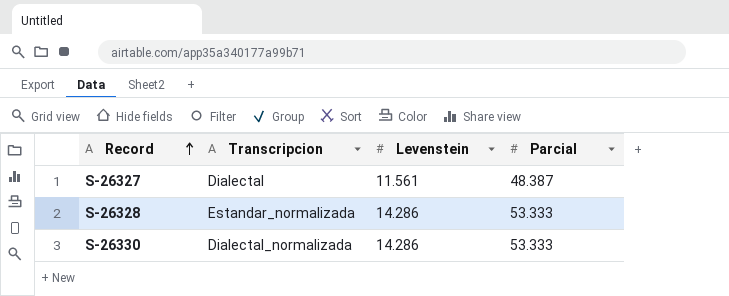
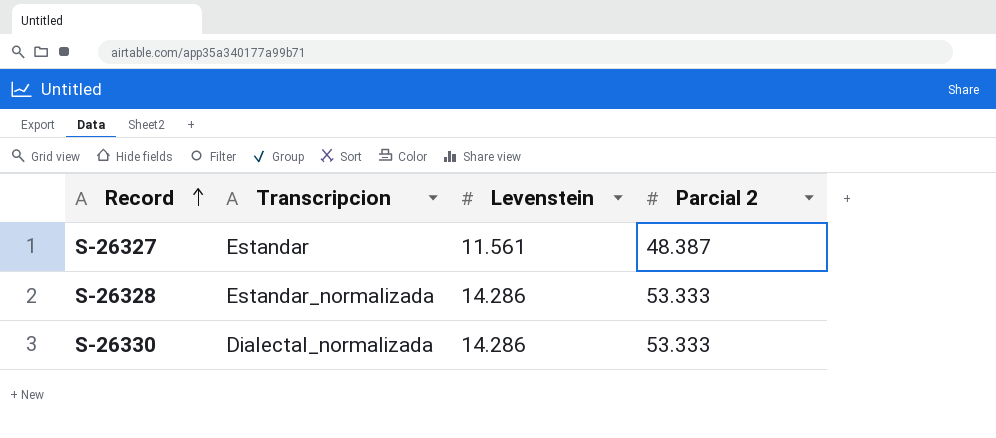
column name: Parcial -> Parcial 2
S-26327 | Transcripcion: Dialectal -> Estandar

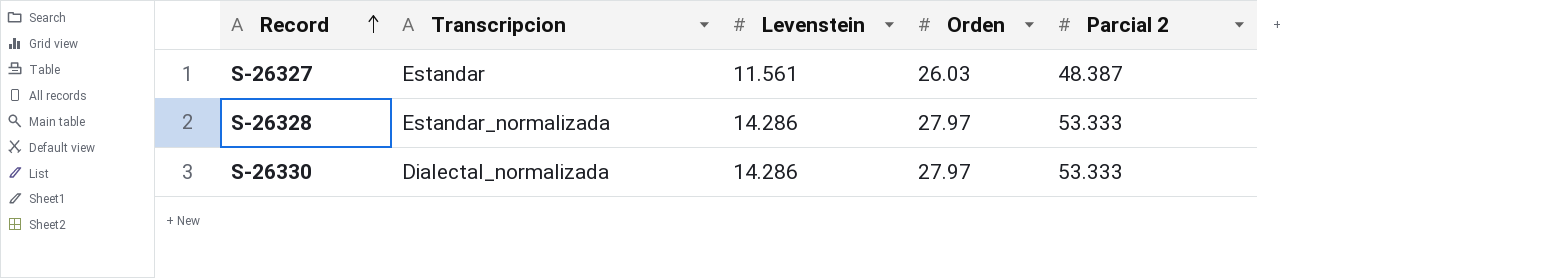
column Orden | position: none -> 4

